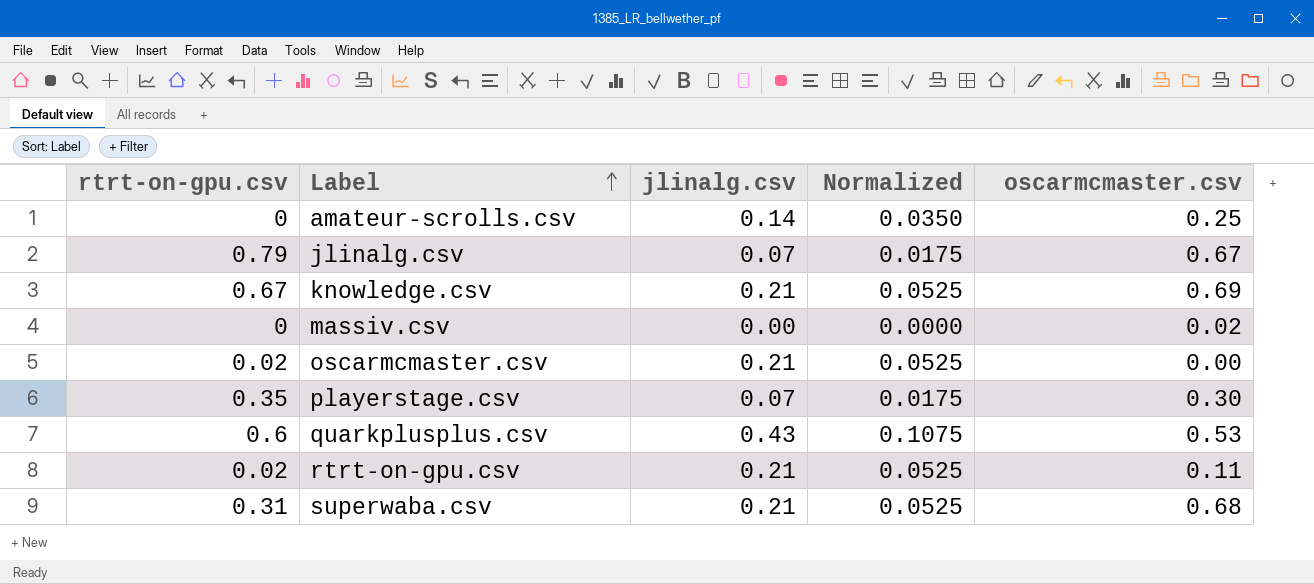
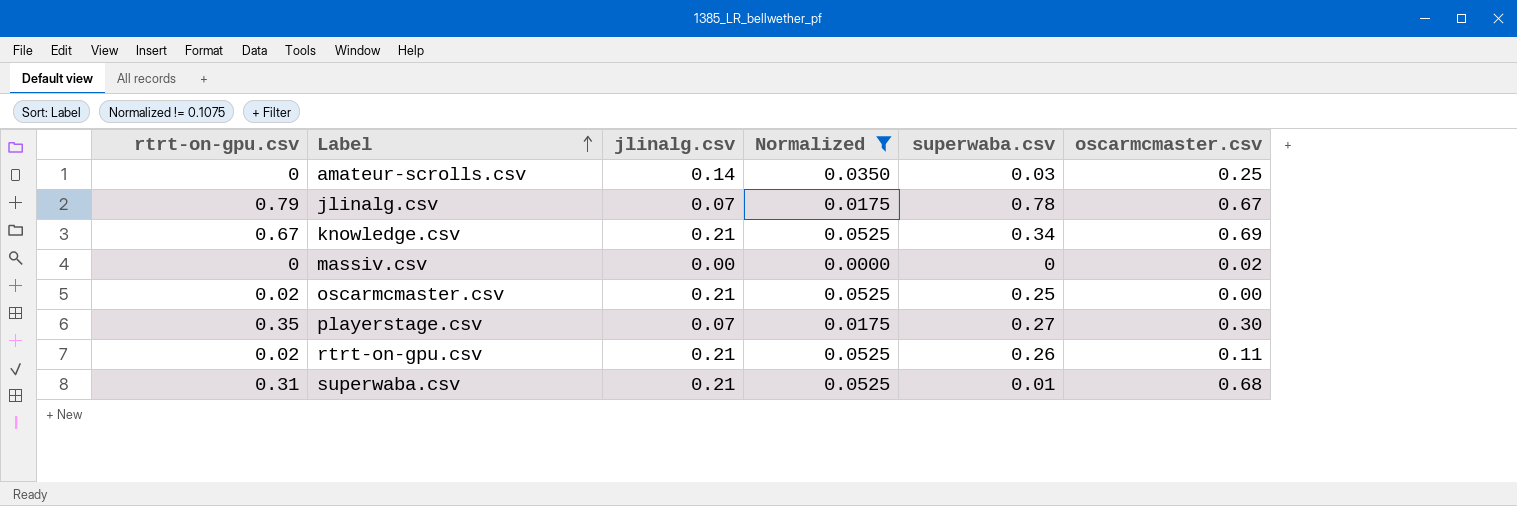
filter: none -> Normalized != 0.1075
column superwaba.csv | position: none -> 5

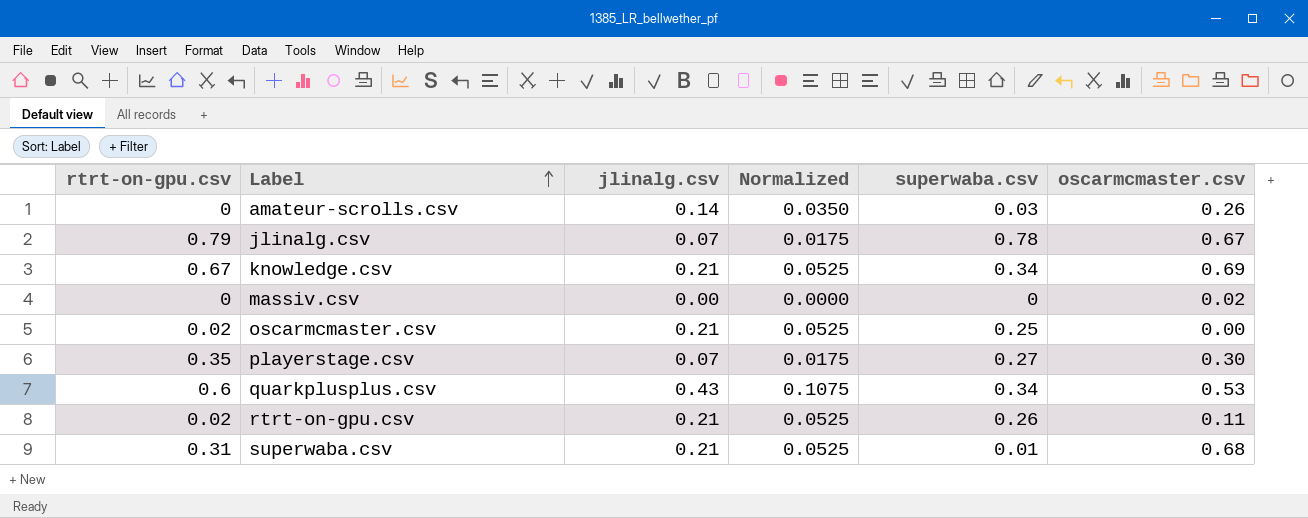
filter: Normalized != 0.1075 -> none
amateur-scrolls.csv | oscarmcmaster.csv: 0.25 -> 0.26

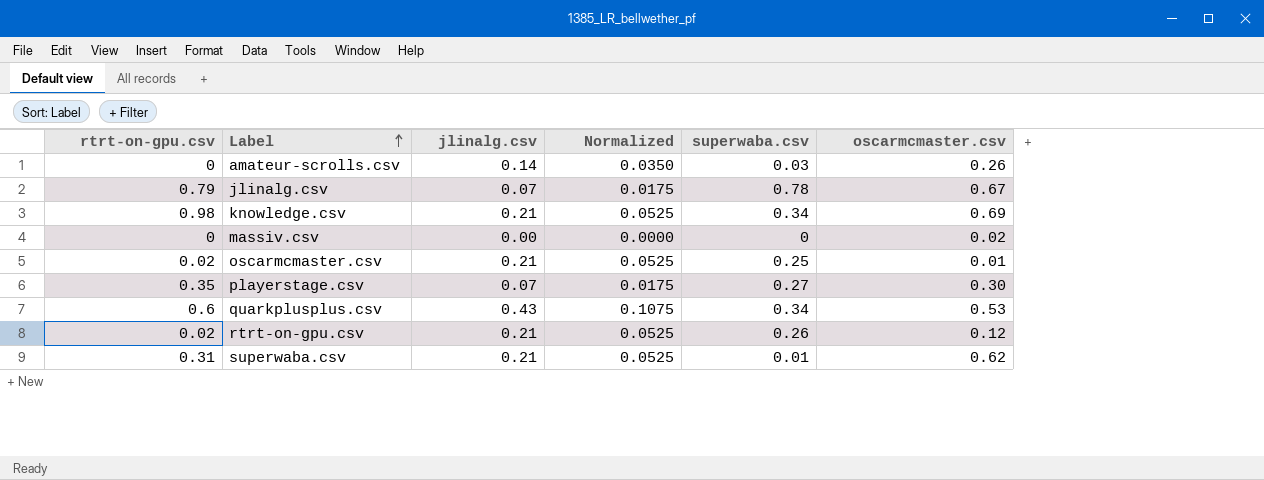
knowledge.csv | rtrt-on-gpu.csv: 0.67 -> 0.98
oscarmcmaster.csv | oscarmcmaster.csv: 0.00 -> 0.01
rtrt-on-gpu.csv | oscarmcmaster.csv: 0.11 -> 0.12
superwaba.csv | oscarmcmaster.csv: 0.68 -> 0.62

